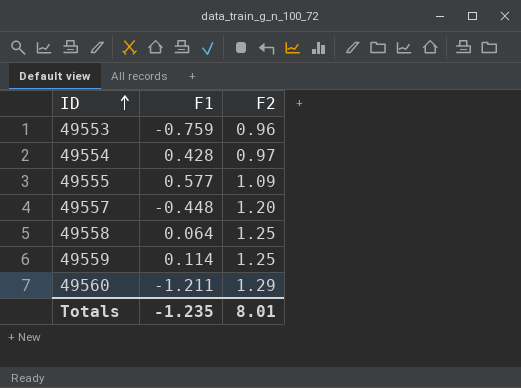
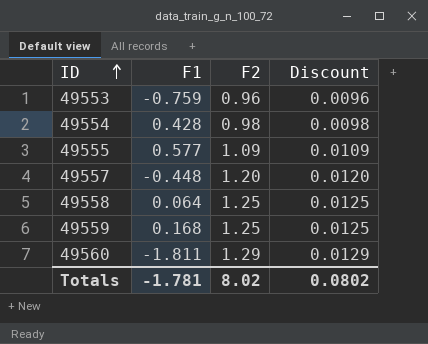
column Discount | formula: none -> [F2] * 0.01
49554 | F2: 0.97 -> 0.98
49559 | F1: 0.114 -> 0.168
49560 | F1: -1.211 -> -1.811
Totals | F1: -1.235 -> -1.781
Totals | F2: 8.01 -> 8.02

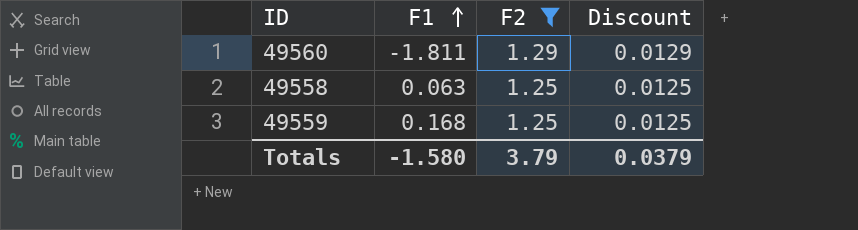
filter: none -> F2 >= 1.25
row order: ID ascending -> F1 ascending
49558 | F1: 0.064 -> 0.063
Totals | F1: -1.781 -> -1.580
Totals | F2: 8.02 -> 3.79
Totals | Discount: 0.0802 -> 0.0379

